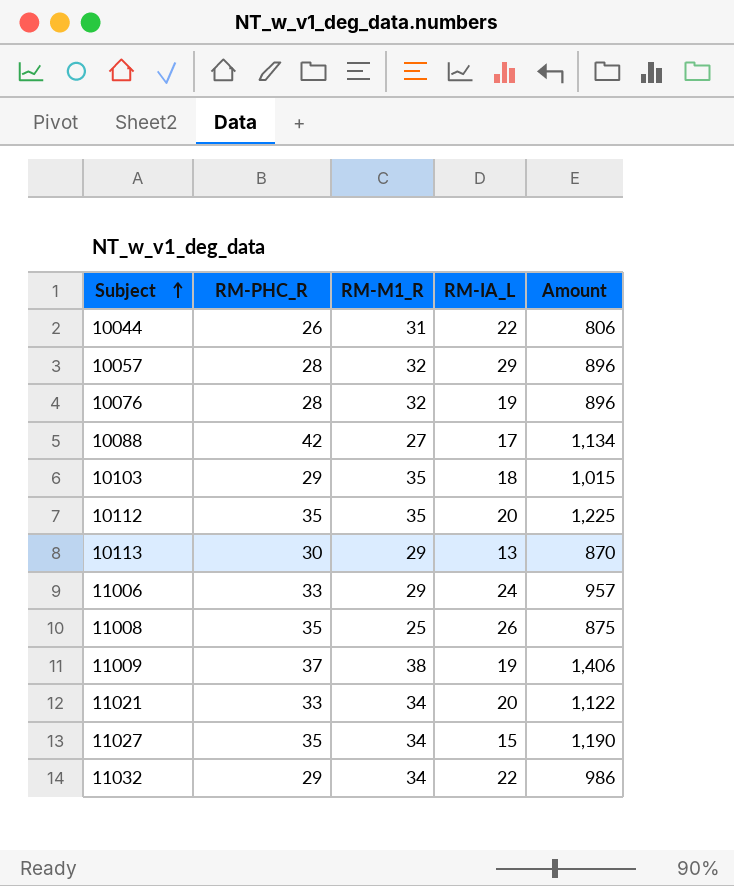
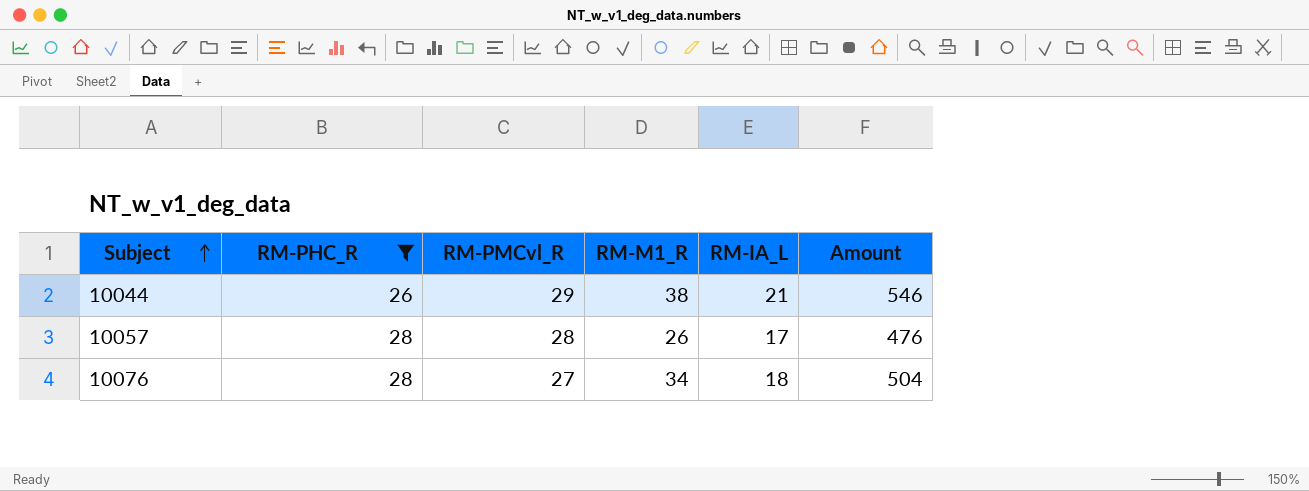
filter: none -> RM-PHC_R <= 28
column RM-PMCvl_R | position: none -> 3
column Amount | formula: [RM-PHC_R] * [RM-M1_R] -> [RM-PHC_R] * [RM-IA_L]
10044 | RM-M1_R: 31 -> 38
10044 | RM-IA_L: 22 -> 21
10057 | RM-M1_R: 32 -> 26
10057 | RM-IA_L: 29 -> 17
10076 | RM-M1_R: 32 -> 34
10076 | RM-IA_L: 19 -> 18

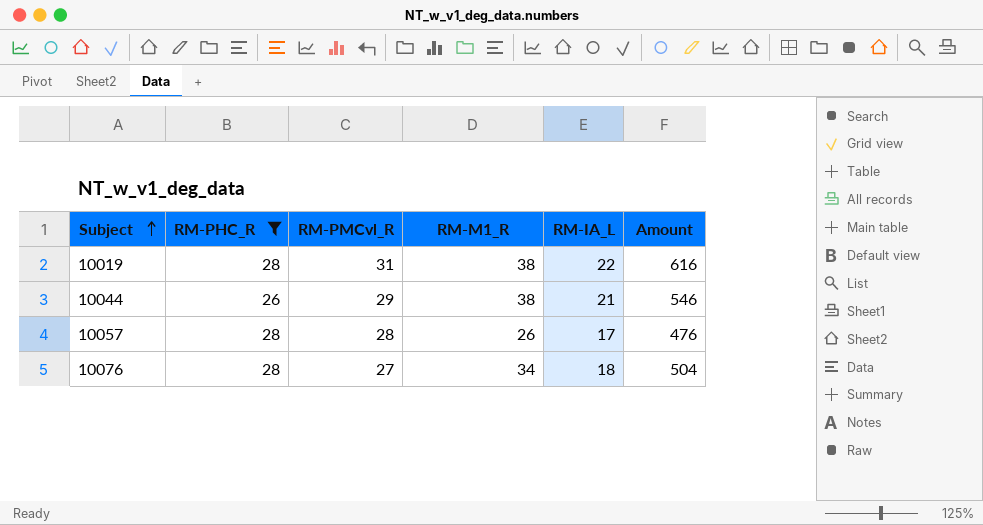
row 10019: none -> 28 | 31 | 38 | 22 | 616

